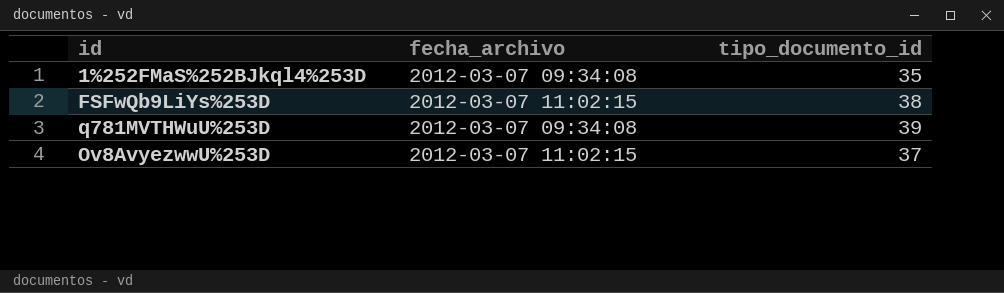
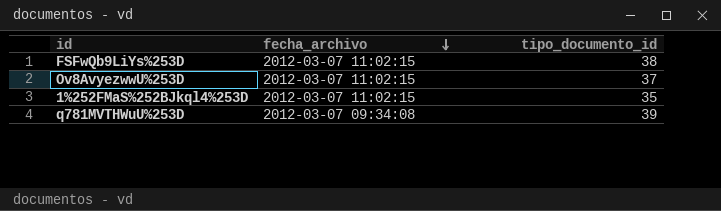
row order: none -> fecha_archivo descending
1%252FMaS%252BJkql4%253D | fecha_archivo: 2012-03-07 09:34:08 -> 2012-03-07 11:02:15

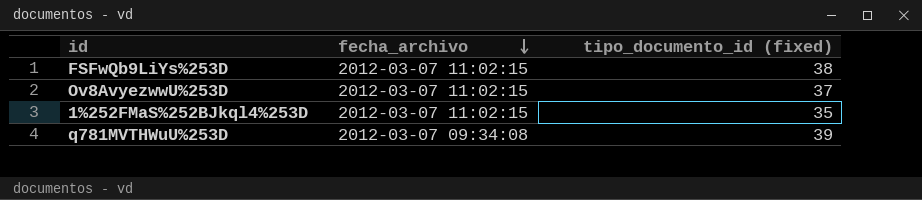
column name: tipo_documento_id -> tipo_documento_id (fixed)

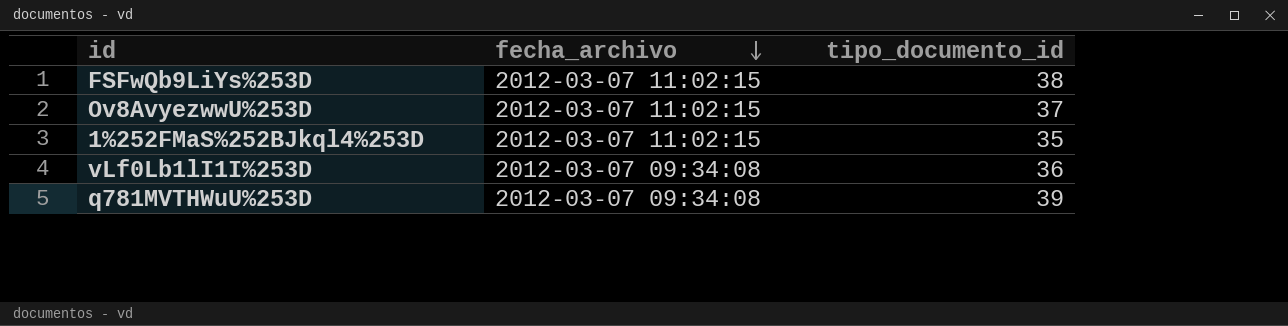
column name: tipo_documento_id (fixed) -> tipo_documento_id
row vLf0Lb1lI1I%253D: none -> 2012-03-07 09:34:08 | 36

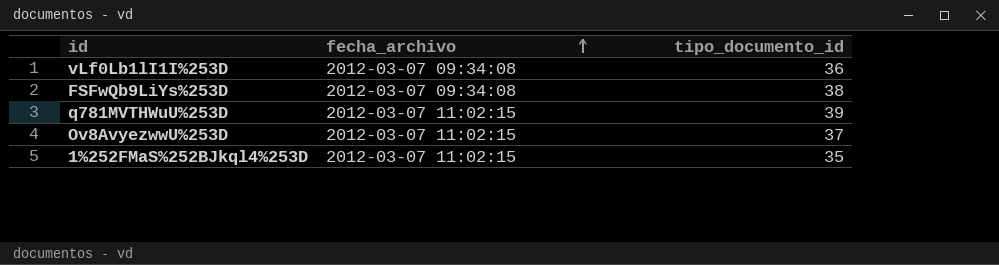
row order: fecha_archivo descending -> fecha_archivo ascending
FSFwQb9LiYs%253D | fecha_archivo: 2012-03-07 11:02:15 -> 2012-03-07 09:34:08
q781MVTHWuU%253D | fecha_archivo: 2012-03-07 09:34:08 -> 2012-03-07 11:02:15

